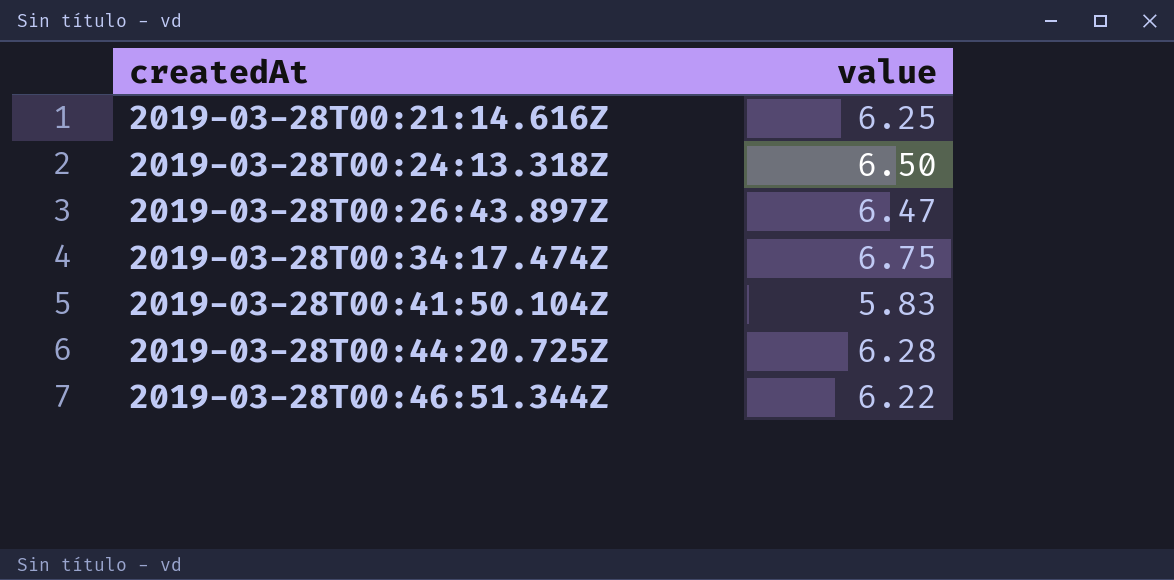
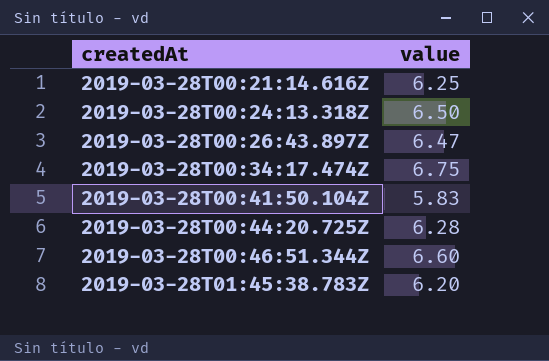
2019-03-28T00:46:51.344Z | value: 6.22 -> 6.60
row 2019-03-28T01:45:38.783Z: none -> 6.20

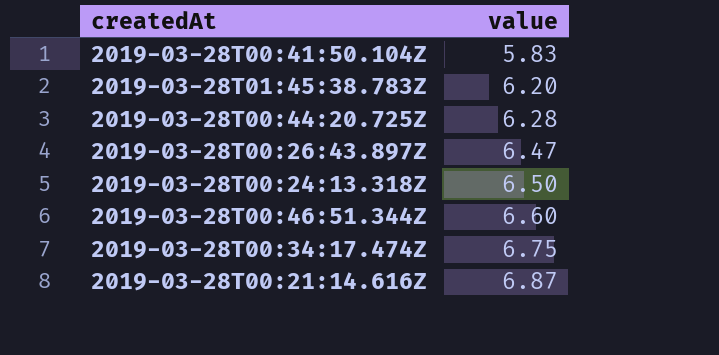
row order: createdAt ascending -> value ascending
2019-03-28T00:21:14.616Z | value: 6.25 -> 6.87

